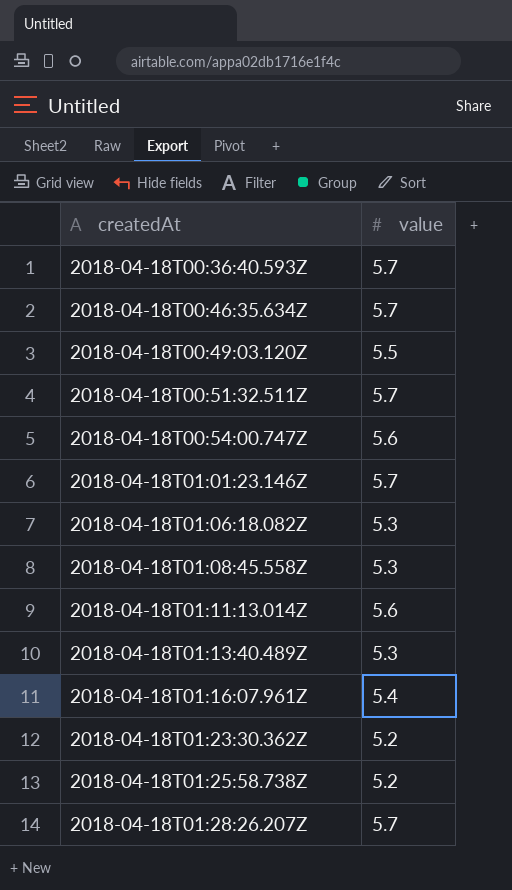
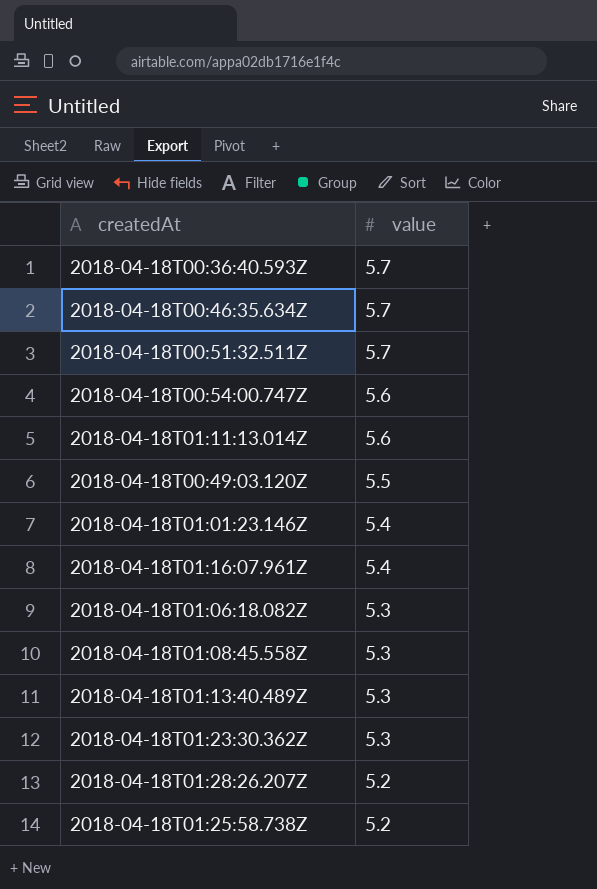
row order: createdAt ascending -> value descending
2018-04-18T01:01:23.146Z | value: 5.7 -> 5.4
2018-04-18T01:23:30.362Z | value: 5.2 -> 5.3
2018-04-18T01:28:26.207Z | value: 5.7 -> 5.2

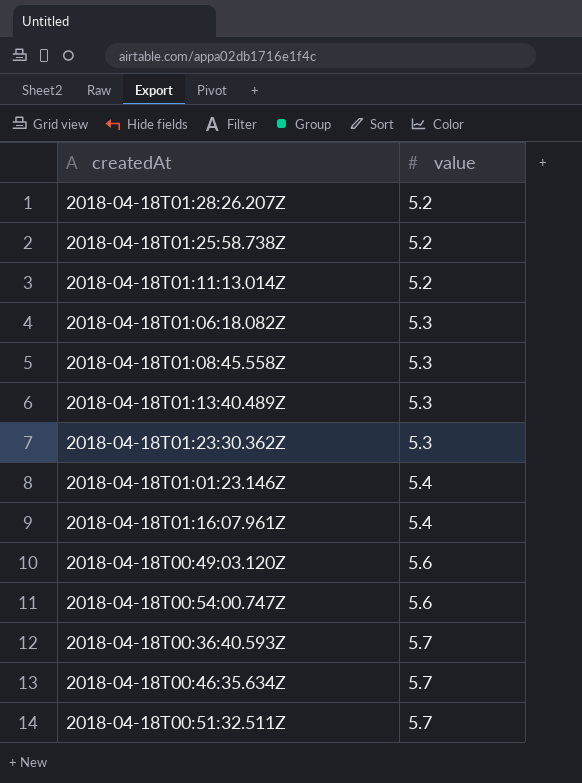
row order: value descending -> value ascending
2018-04-18T01:11:13.014Z | value: 5.6 -> 5.2
2018-04-18T00:49:03.120Z | value: 5.5 -> 5.6

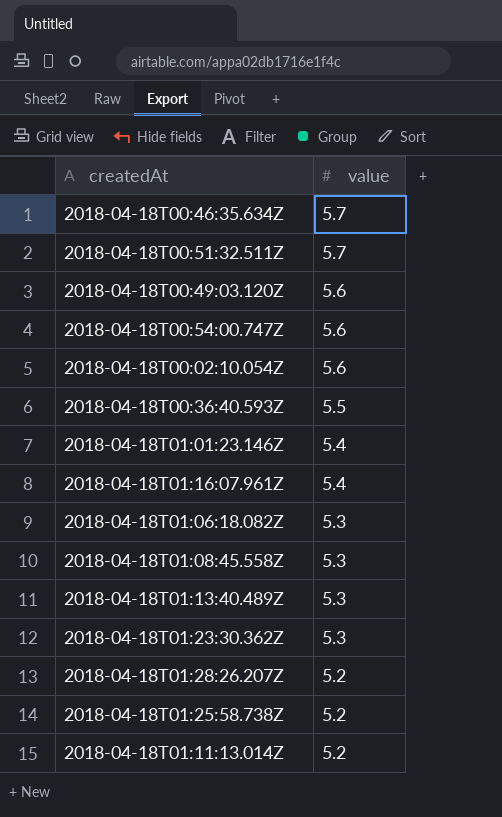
row order: value ascending -> value descending
row 2018-04-18T00:02:10.054Z: none -> 5.6
2018-04-18T00:36:40.593Z | value: 5.7 -> 5.5

